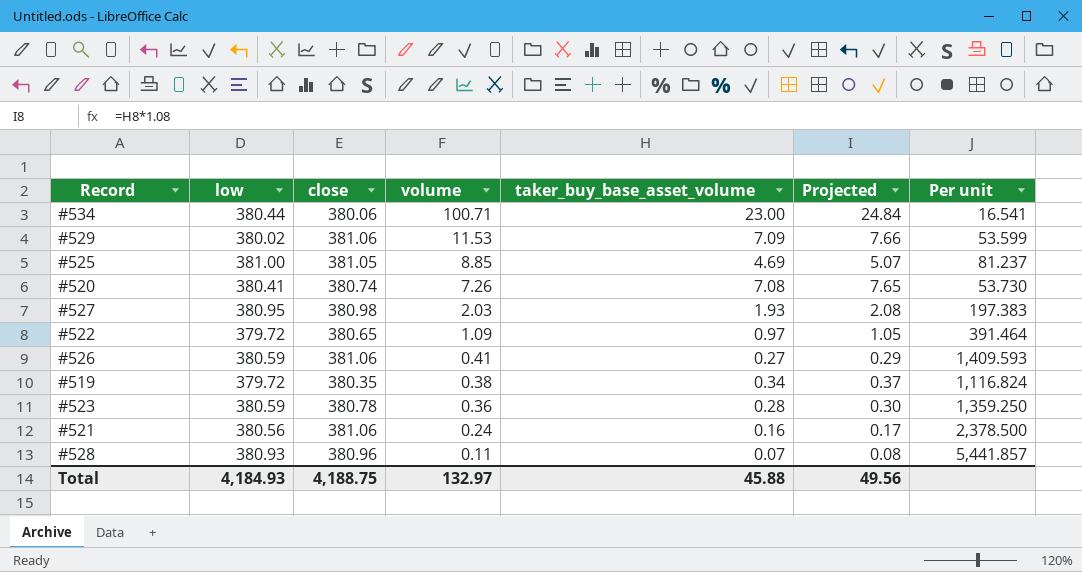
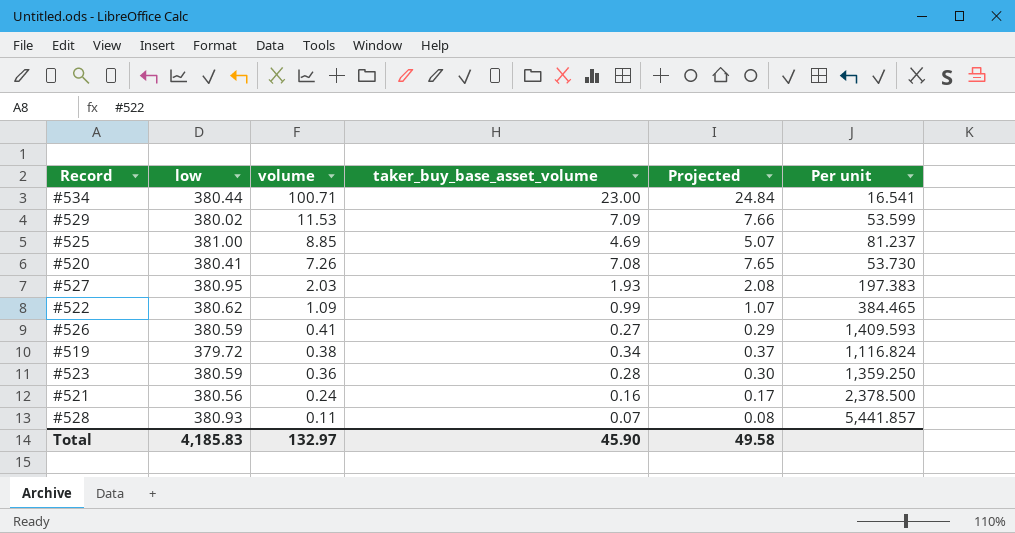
column close | position: 3 -> none
#522 | low: 379.72 -> 380.62
#522 | taker_buy_base_asset_volume: 0.97 -> 0.99
#522 | Projected: 1.05 -> 1.07
#522 | Per unit: 391.464 -> 384.465
Total | low: 4,184.93 -> 4,185.83
Total | taker_buy_base_asset_volume: 45.88 -> 45.90
Total | Projected: 49.56 -> 49.58

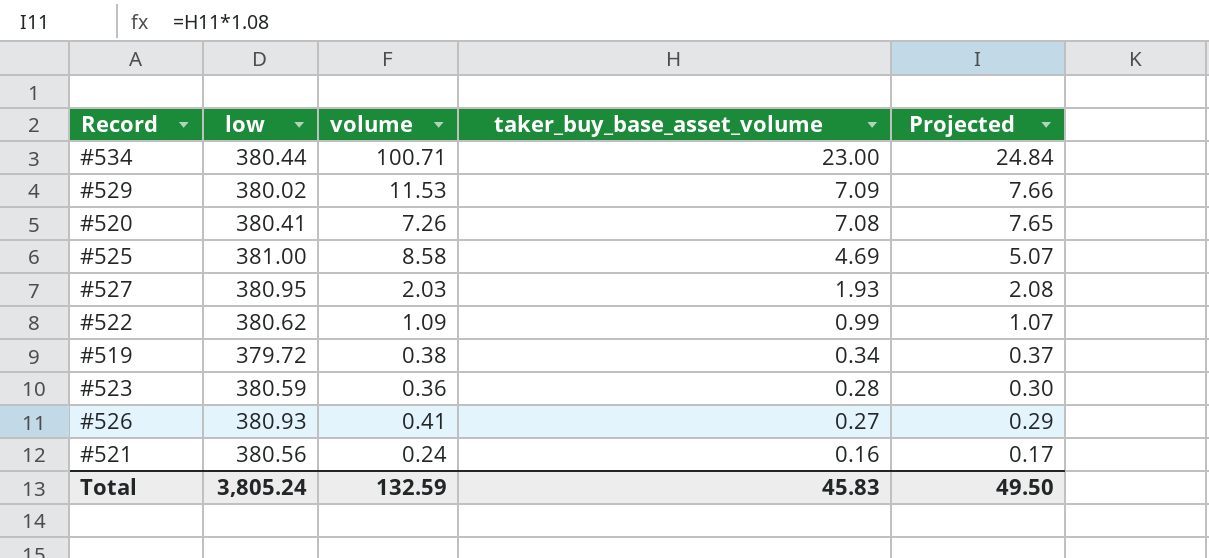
row order: volume descending -> taker_buy_base_asset_volume descending
column Per unit | formula: [low] / [taker_buy_base_asset_volume] -> none
row #528: 380.93 | 0.11 | 0.07 | 0.08 | 5,441.857 -> none
#525 | volume: 8.85 -> 8.58
#526 | low: 380.59 -> 380.93
Total | low: 4,185.83 -> 3,805.24
Total | volume: 132.97 -> 132.59
Total | taker_buy_base_asset_volume: 45.90 -> 45.83
Total | Projected: 49.58 -> 49.50

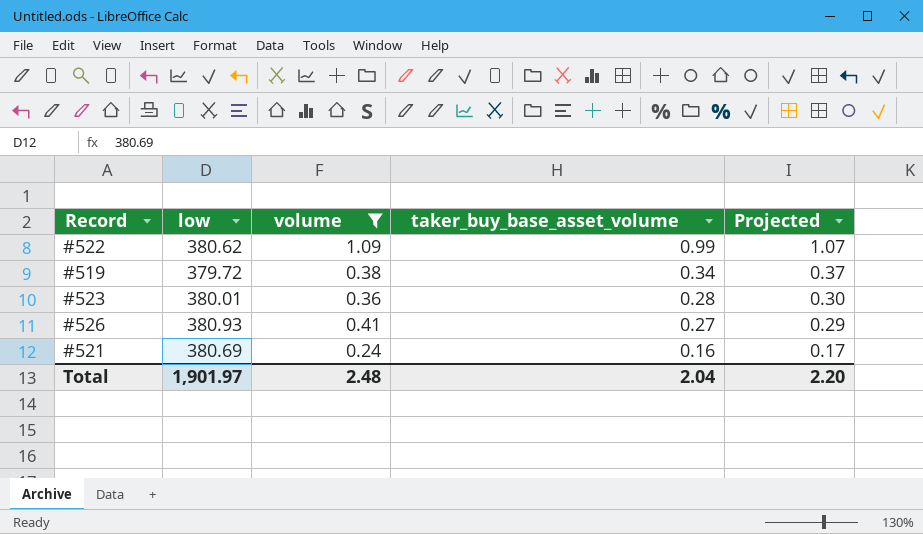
filter: none -> volume <= 1.09
#523 | low: 380.59 -> 380.01
#521 | low: 380.56 -> 380.69
Total | low: 3,805.24 -> 1,901.97
Total | volume: 132.59 -> 2.48
Total | taker_buy_base_asset_volume: 45.83 -> 2.04
Total | Projected: 49.50 -> 2.20

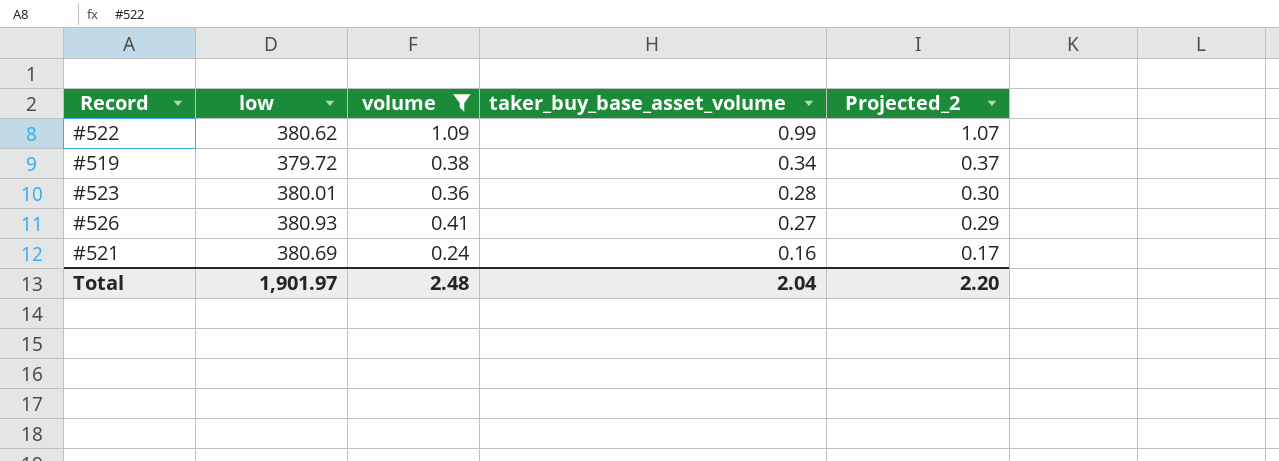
column name: Projected -> Projected_2

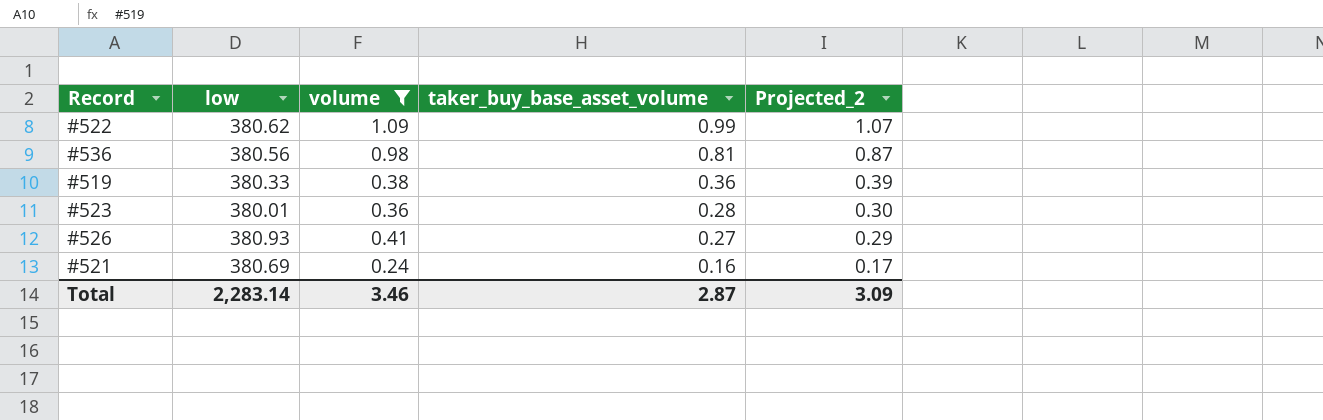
row #536: none -> 380.56 | 0.98 | 0.81 | 0.87
#519 | low: 379.72 -> 380.33
#519 | taker_buy_base_asset_volume: 0.34 -> 0.36
#519 | Projected_2: 0.37 -> 0.39
Total | low: 1,901.97 -> 2,283.14
Total | volume: 2.48 -> 3.46
Total | taker_buy_base_asset_volume: 2.04 -> 2.87
Total | Projected_2: 2.20 -> 3.09

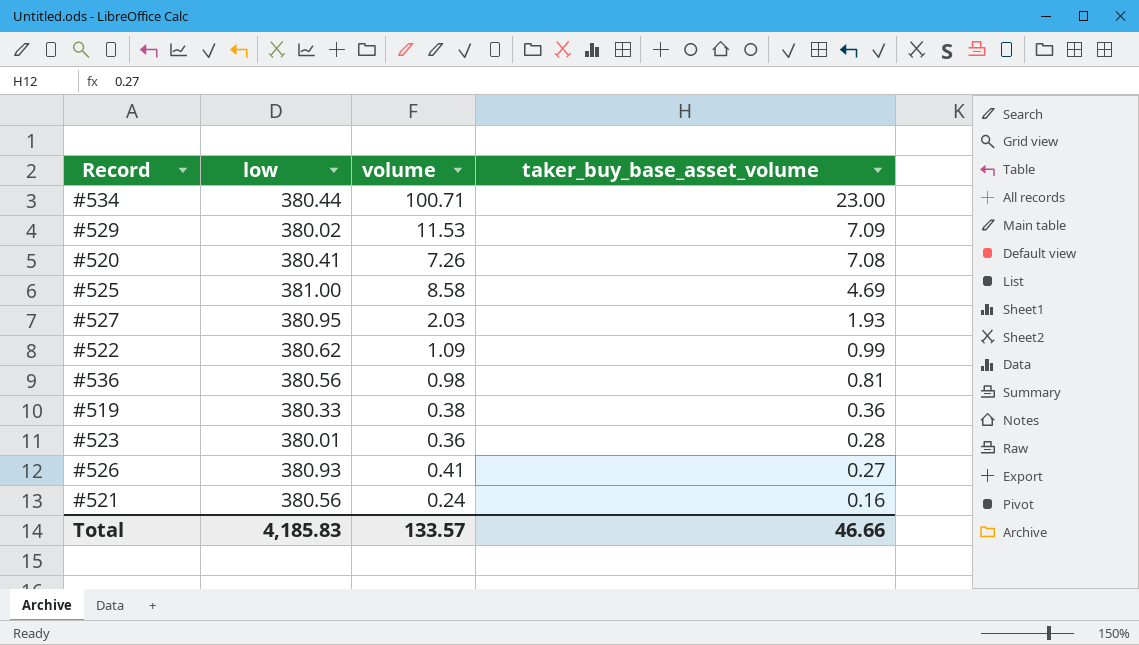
filter: volume <= 1.09 -> none
column Projected_2 | formula: [taker_buy_base_asset_volume] * 1.08 -> none
#521 | low: 380.69 -> 380.56
Total | low: 2,283.14 -> 4,185.83
Total | volume: 3.46 -> 133.57
Total | taker_buy_base_asset_volume: 2.87 -> 46.66

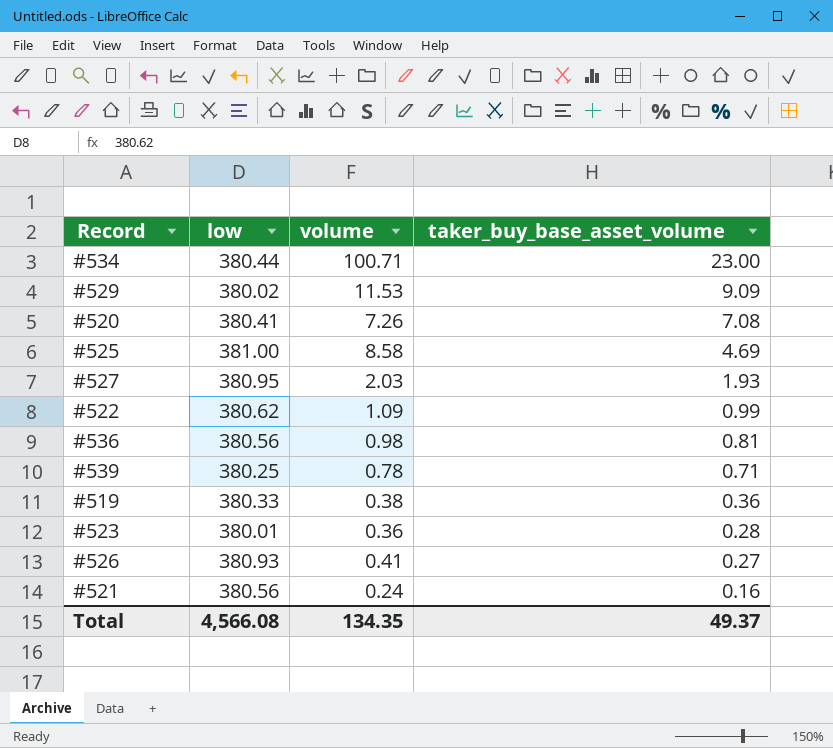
#529 | taker_buy_base_asset_volume: 7.09 -> 9.09
row #539: none -> 380.25 | 0.78 | 0.71
Total | low: 4,185.83 -> 4,566.08
Total | volume: 133.57 -> 134.35
Total | taker_buy_base_asset_volume: 46.66 -> 49.37

